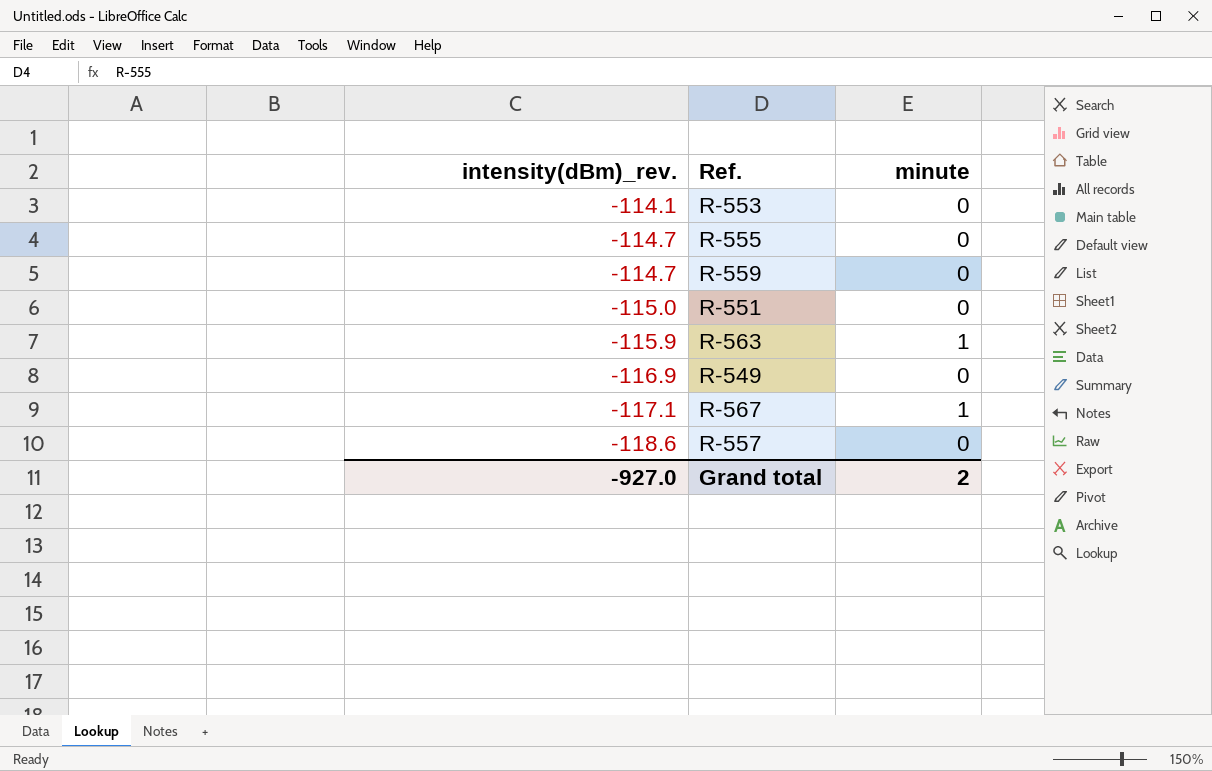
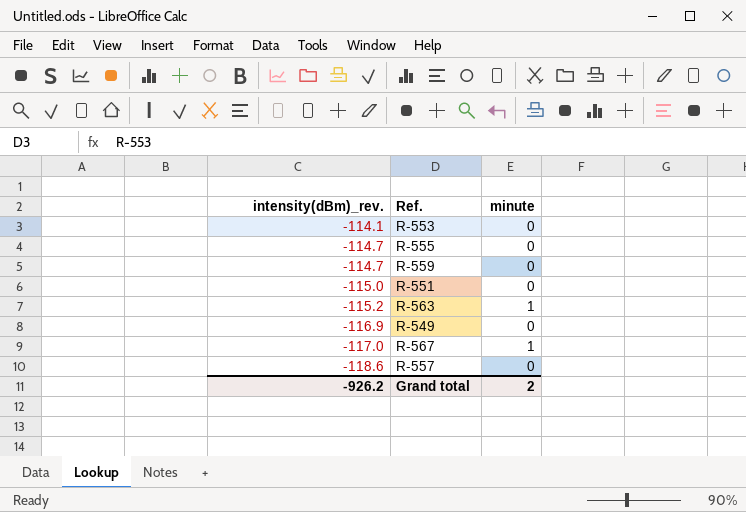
R-563 | intensity(dBm)_rev.: -115.9 -> -115.2
R-567 | intensity(dBm)_rev.: -117.1 -> -117.0
Grand total | intensity(dBm)_rev.: -927.0 -> -926.2

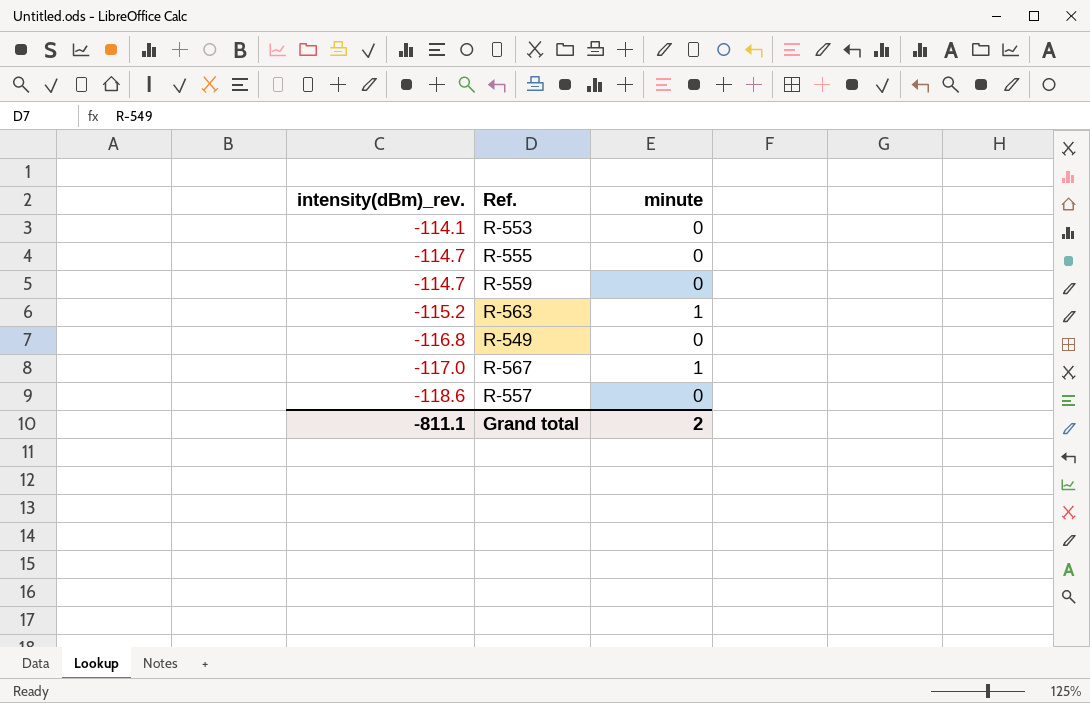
row R-551: -115.0 | 0 -> none
R-549 | intensity(dBm)_rev.: -116.9 -> -116.8
Grand total | intensity(dBm)_rev.: -926.2 -> -811.1

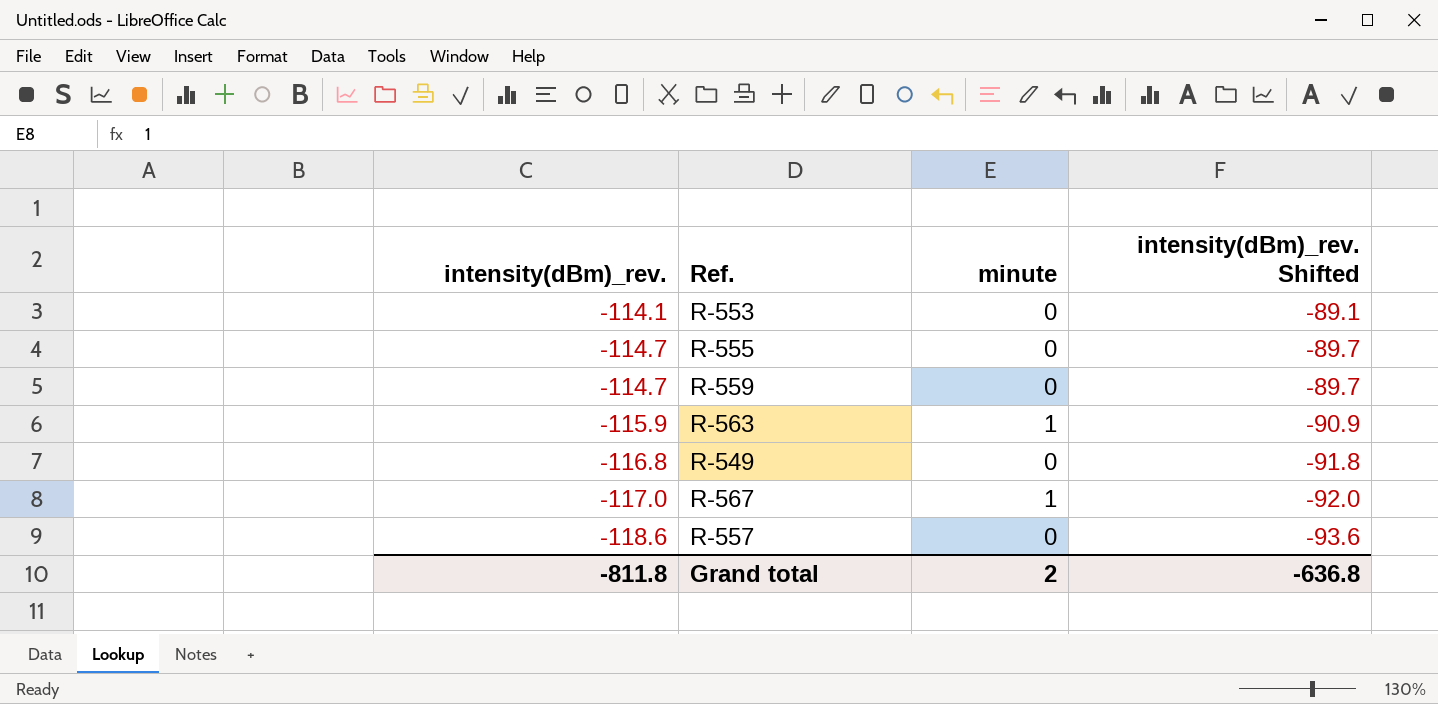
column intensity(dBm)_rev. Shifted | formula: none -> [intensity(dBm)_rev.] + 25
R-563 | intensity(dBm)_rev.: -115.2 -> -115.9
Grand total | intensity(dBm)_rev.: -811.1 -> -811.8

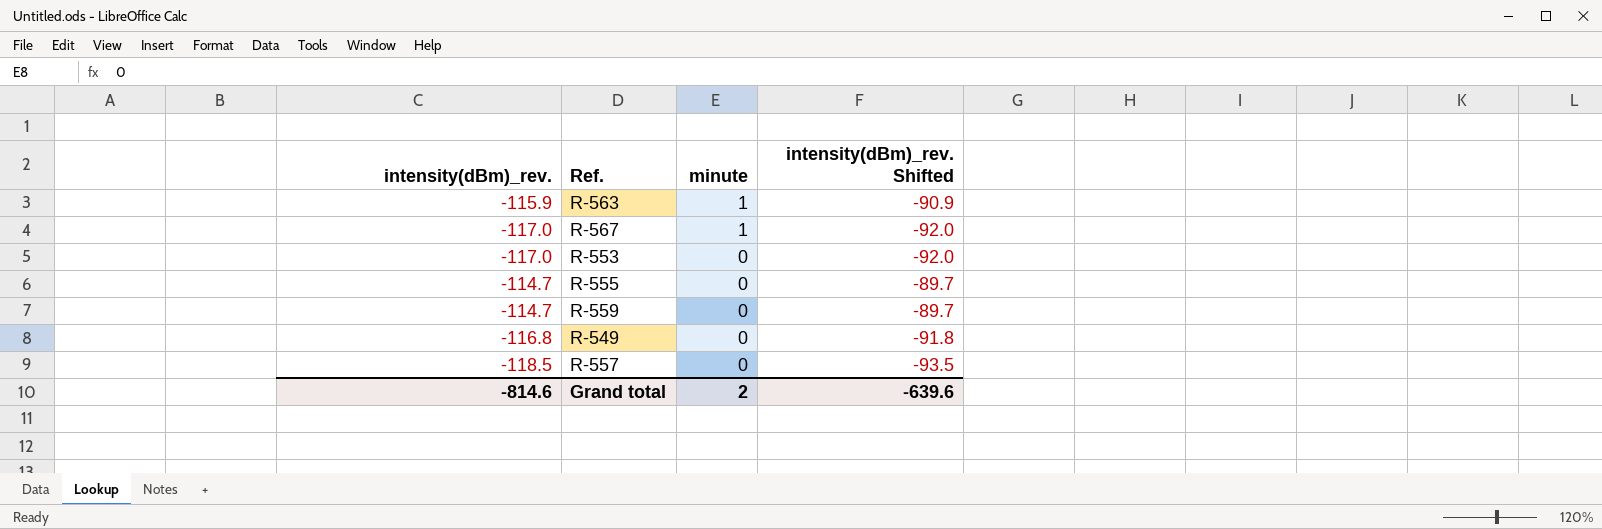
row order: intensity(dBm)_rev. descending -> minute descending
R-553 | intensity(dBm)_rev.: -114.1 -> -117.0
R-553 | intensity(dBm)_rev. Shifted: -89.1 -> -92.0
R-557 | intensity(dBm)_rev.: -118.6 -> -118.5
R-557 | intensity(dBm)_rev. Shifted: -93.6 -> -93.5
Grand total | intensity(dBm)_rev.: -811.8 -> -814.6
Grand total | intensity(dBm)_rev. Shifted: -636.8 -> -639.6

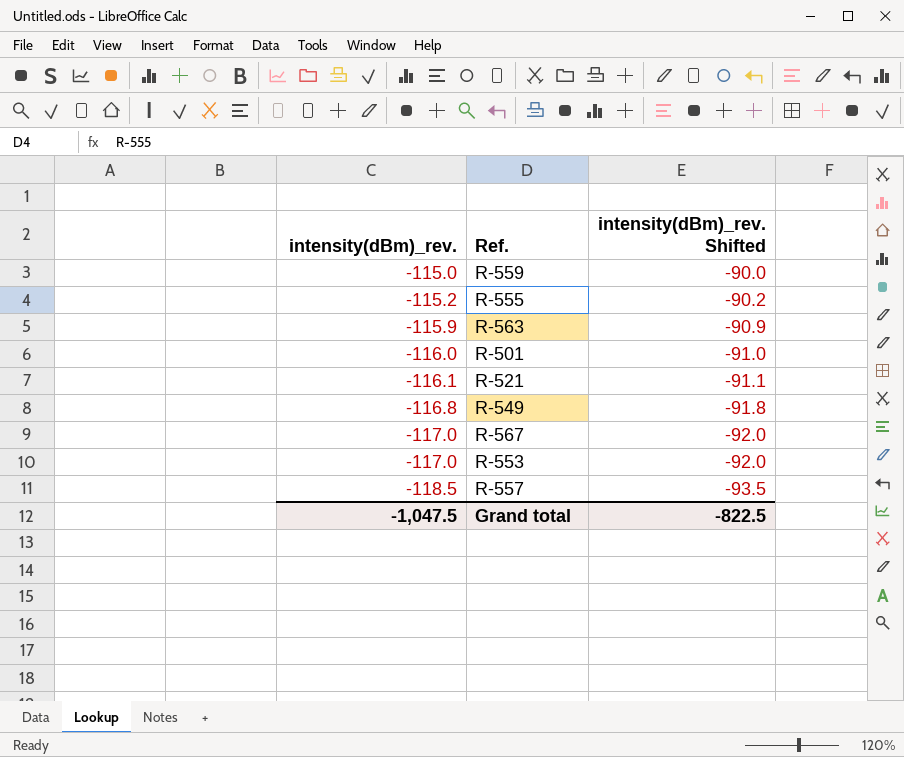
row order: minute descending -> intensity(dBm)_rev. descending
column minute | position: 3 -> none
R-559 | intensity(dBm)_rev.: -114.7 -> -115.0
R-559 | intensity(dBm)_rev. Shifted: -89.7 -> -90.0
R-555 | intensity(dBm)_rev.: -114.7 -> -115.2
R-555 | intensity(dBm)_rev. Shifted: -89.7 -> -90.2
row R-501: none -> -116.0 | -91.0
row R-521: none -> -116.1 | -91.1
Grand total | intensity(dBm)_rev.: -814.6 -> -1,047.5
Grand total | intensity(dBm)_rev. Shifted: -639.6 -> -822.5

